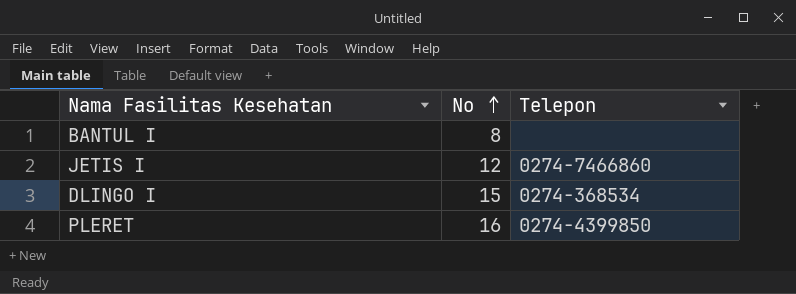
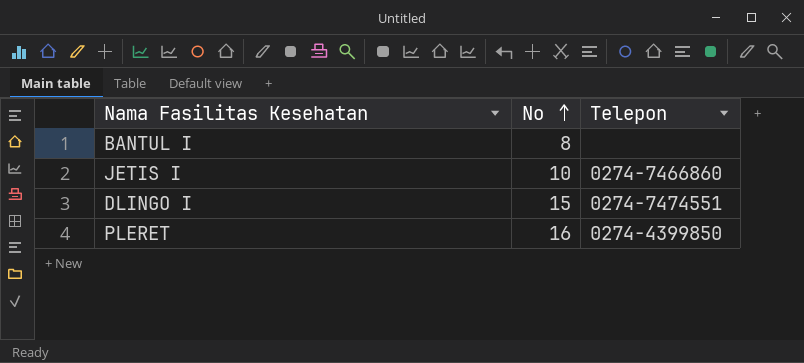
JETIS I | No: 12 -> 10
DLINGO I | Telepon: 0274-368534 -> 0274-7474551

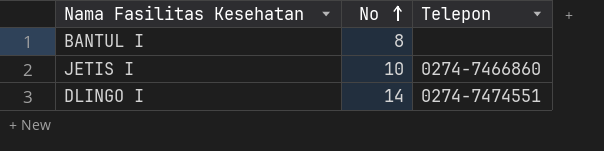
row PLERET: 16 | 0274-4399850 -> none
DLINGO I | No: 15 -> 14

